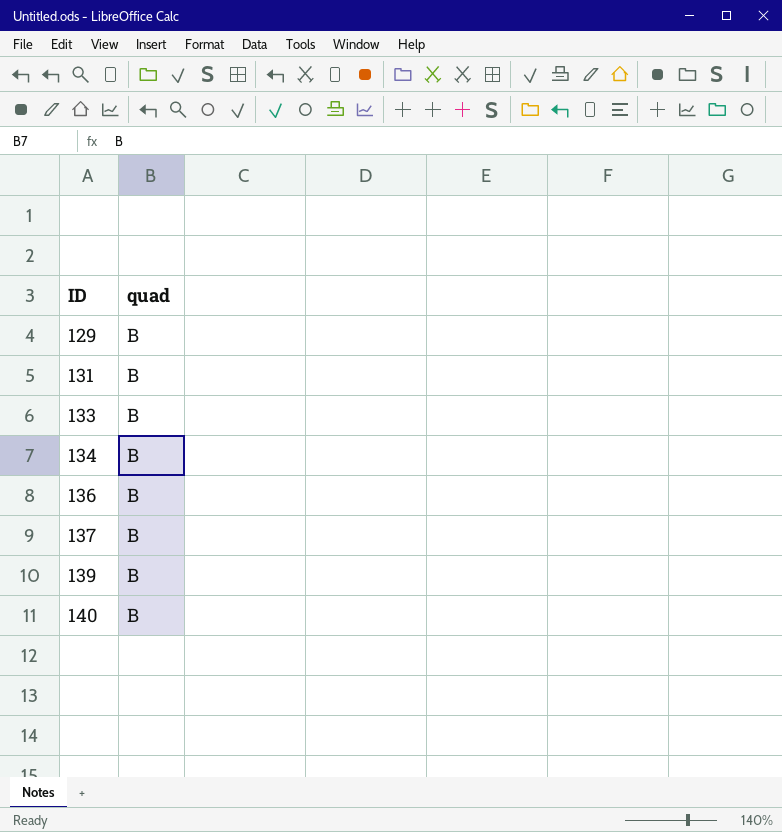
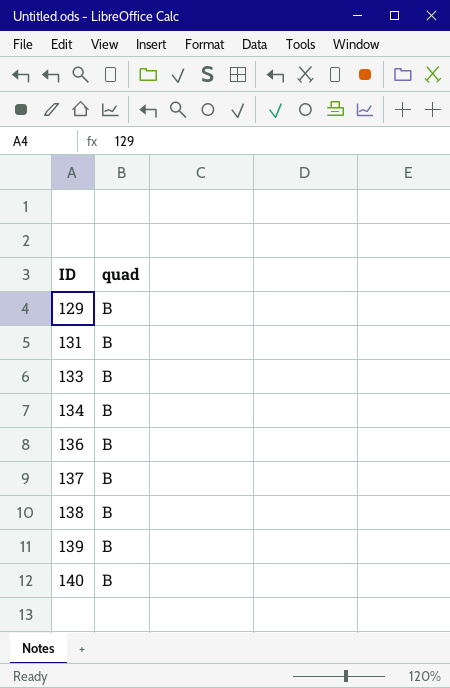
row 138: none -> B

